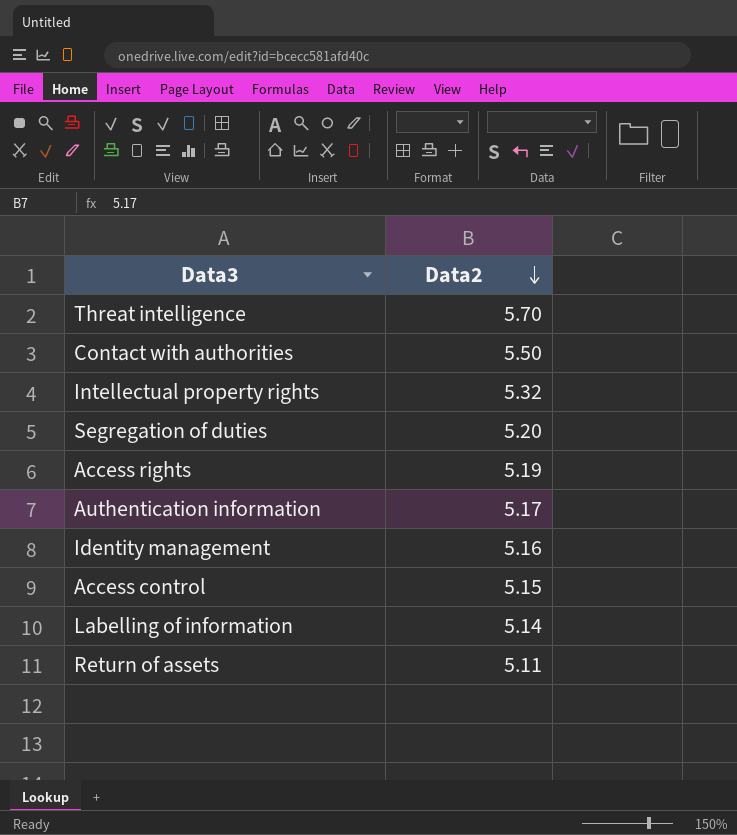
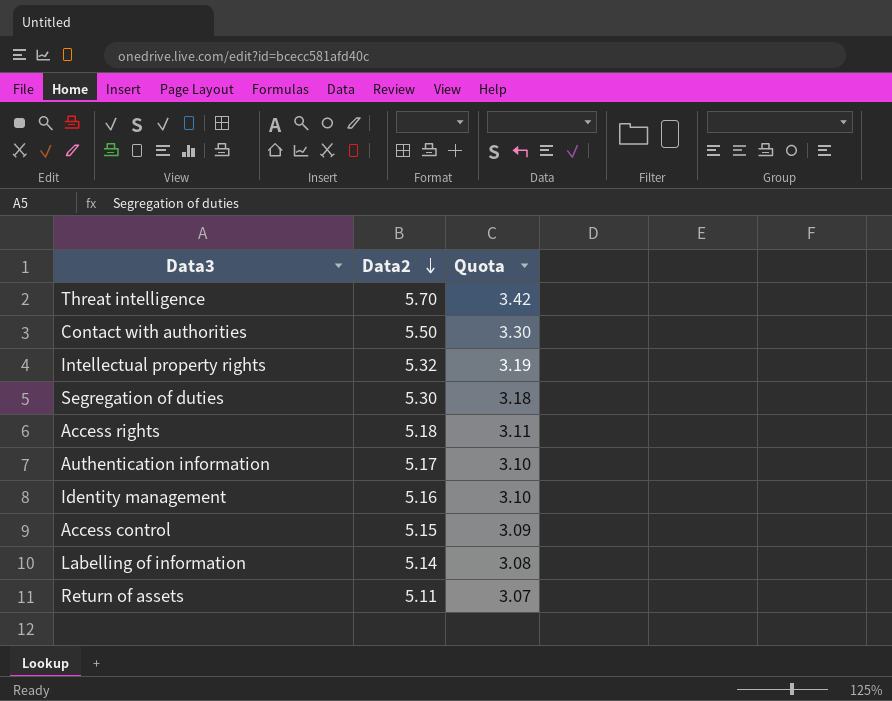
column Quota | formula: none -> [Data2] * 0.6
Segregation of duties | Data2: 5.20 -> 5.30
Access rights | Data2: 5.19 -> 5.18

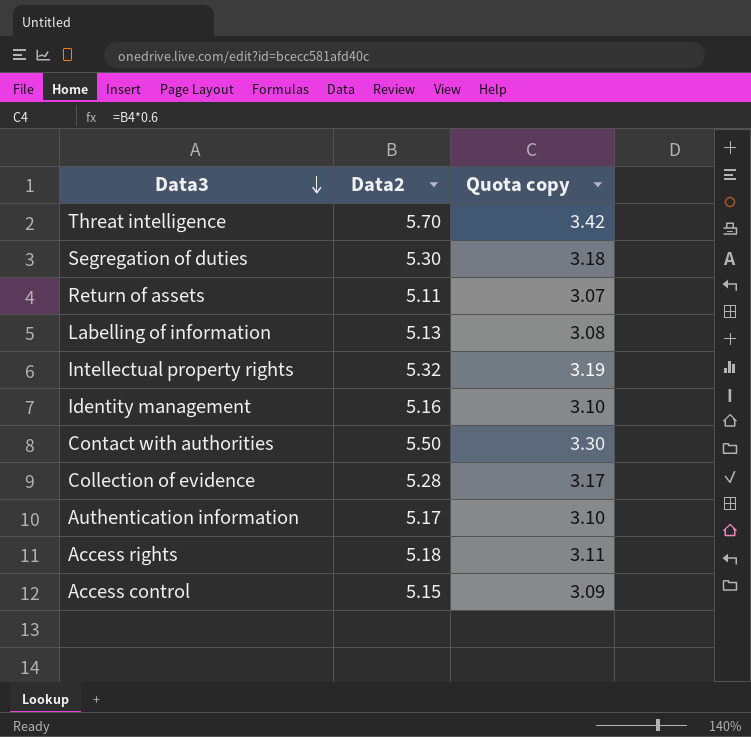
row order: Data2 descending -> Data3 descending
column name: Quota -> Quota copy
Labelling of information | Data2: 5.14 -> 5.13
row Collection of evidence: none -> 5.28 | 3.17

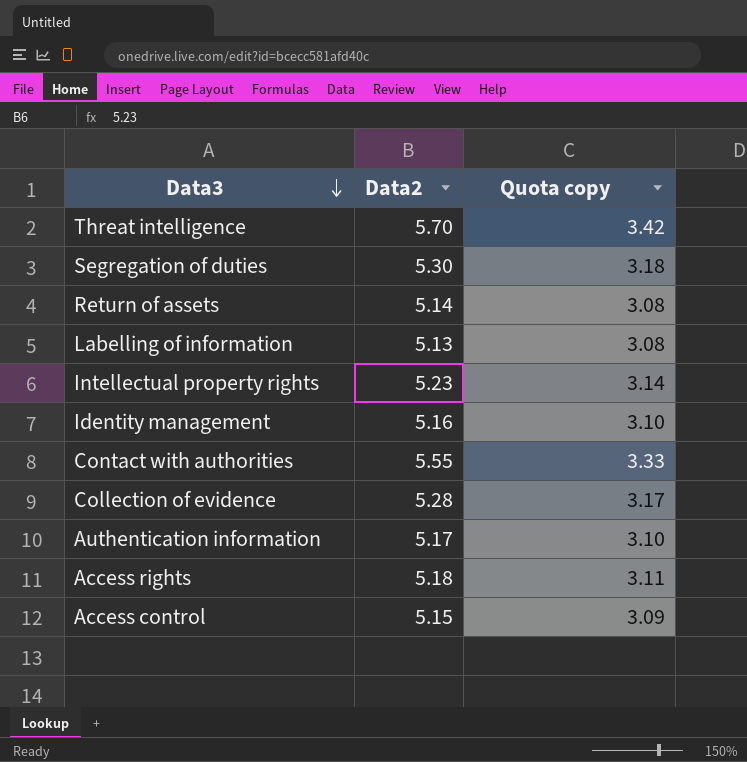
Return of assets | Data2: 5.11 -> 5.14
Return of assets | Quota copy: 3.07 -> 3.08
Intellectual property rights | Data2: 5.32 -> 5.23
Intellectual property rights | Quota copy: 3.19 -> 3.14
Contact with authorities | Data2: 5.50 -> 5.55
Contact with authorities | Quota copy: 3.30 -> 3.33

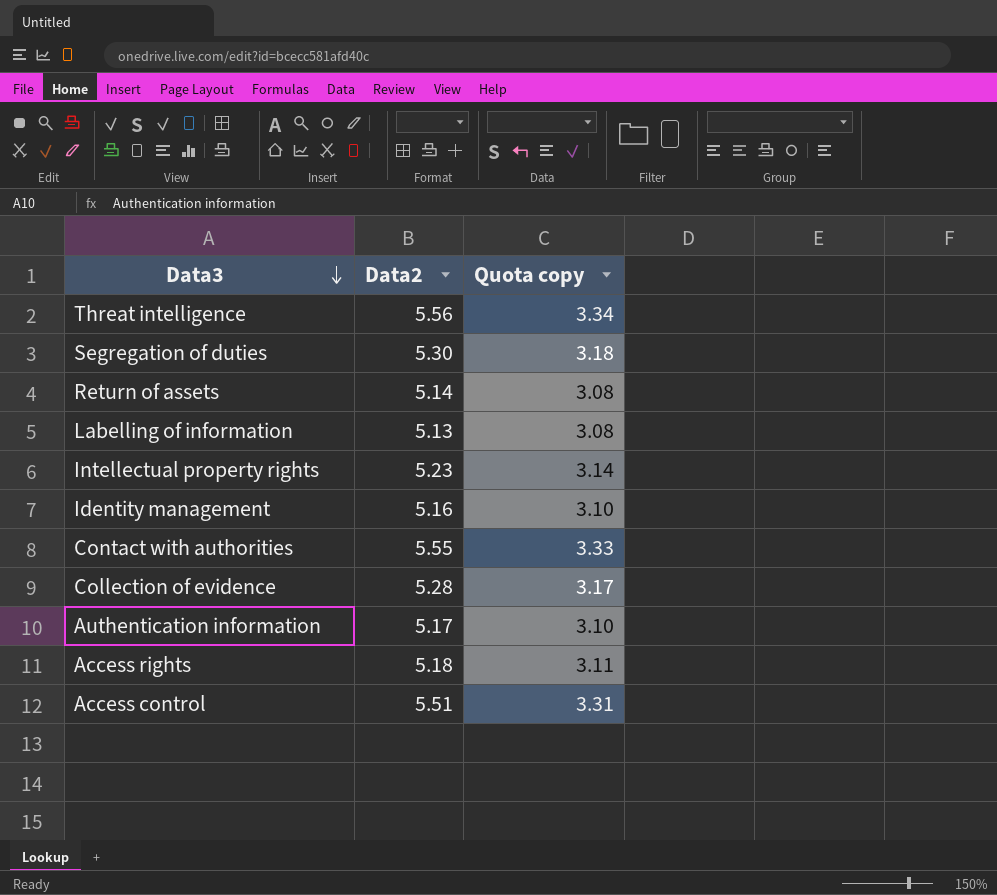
Threat intelligence | Data2: 5.70 -> 5.56
Threat intelligence | Quota copy: 3.42 -> 3.34
Access control | Data2: 5.15 -> 5.51
Access control | Quota copy: 3.09 -> 3.31

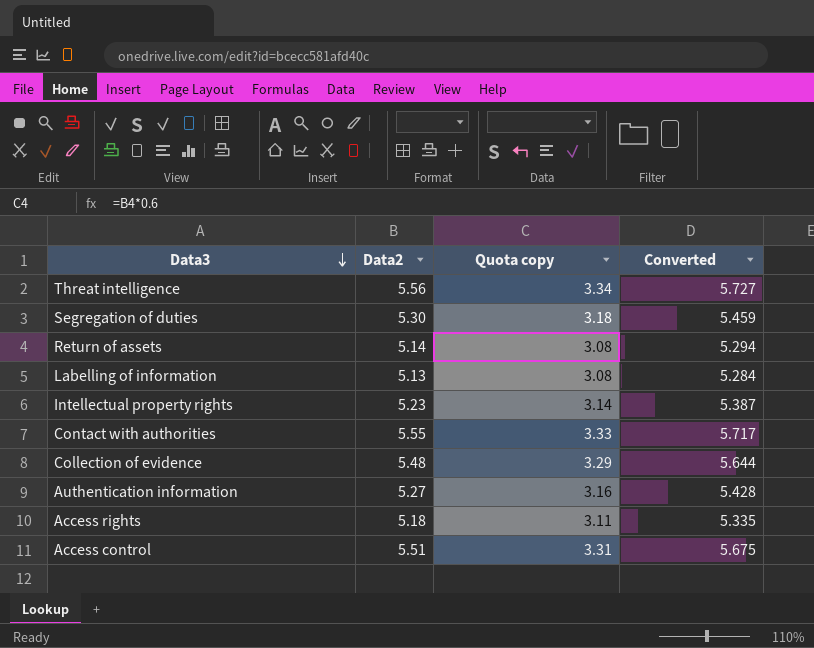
column Converted | formula: none -> [Data2] * 1.03
row Identity management: 5.16 | 3.10 -> none
Collection of evidence | Data2: 5.28 -> 5.48
Collection of evidence | Quota copy: 3.17 -> 3.29
Authentication information | Data2: 5.17 -> 5.27
Authentication information | Quota copy: 3.10 -> 3.16

